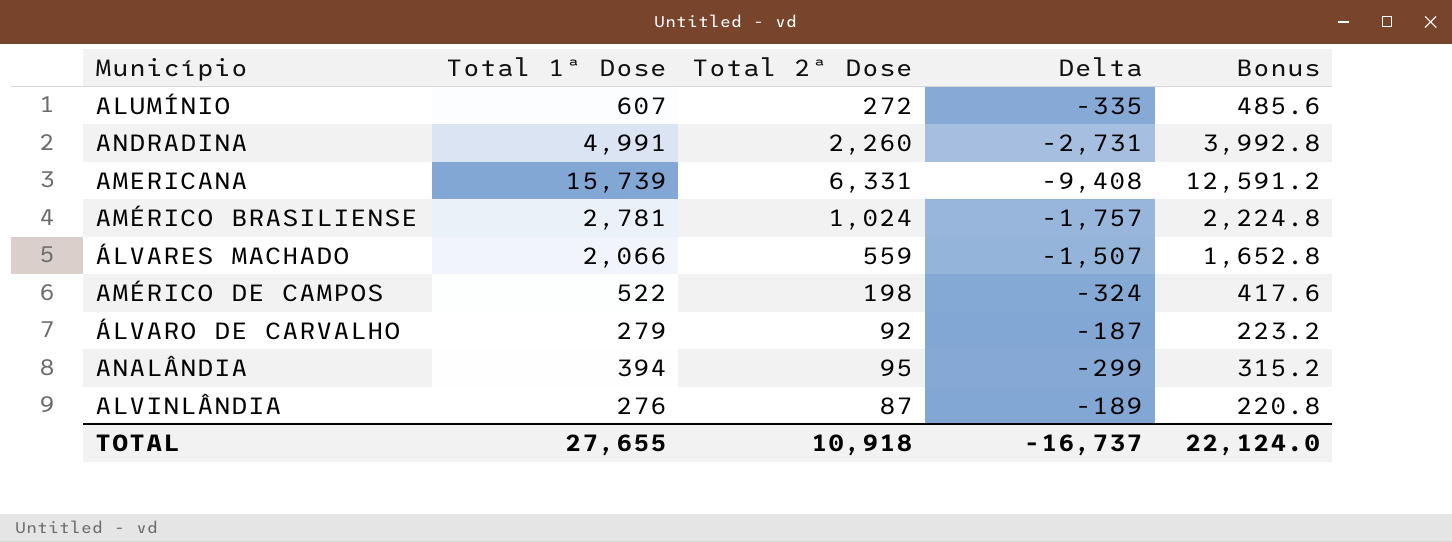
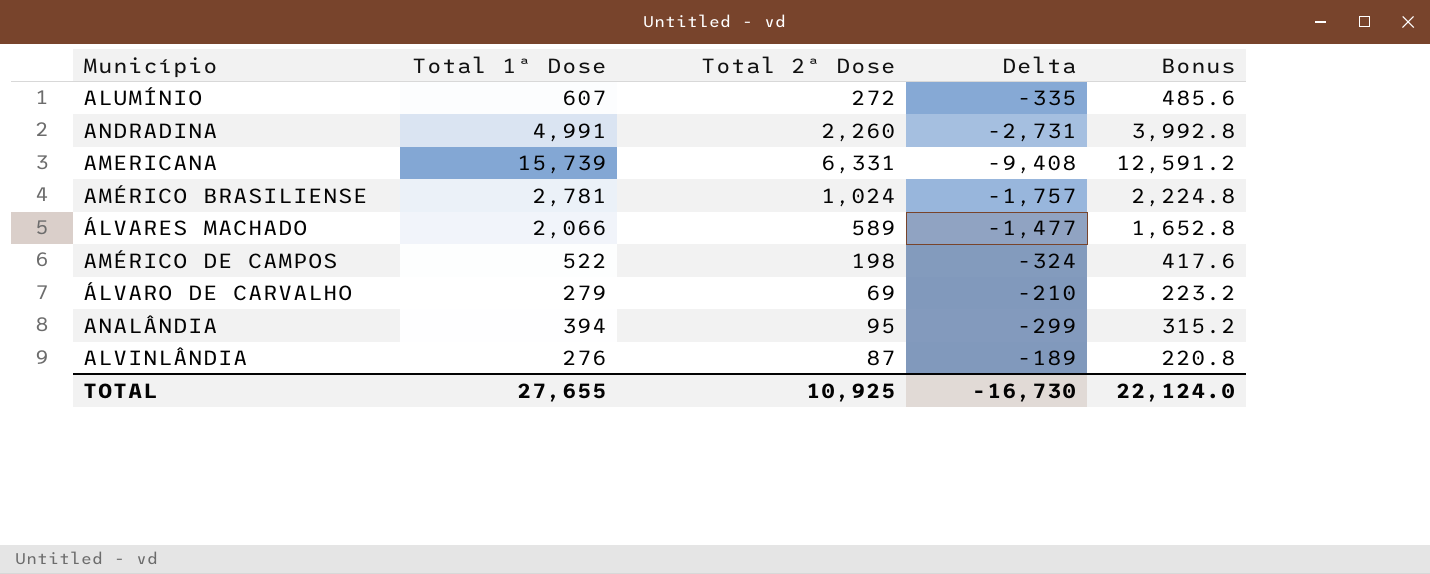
ÁLVARES MACHADO | Total 2ª Dose: 559 -> 589
ÁLVARES MACHADO | Delta: -1,507 -> -1,477
ÁLVARO DE CARVALHO | Total 2ª Dose: 92 -> 69
ÁLVARO DE CARVALHO | Delta: -187 -> -210
TOTAL | Total 2ª Dose: 10,918 -> 10,925
TOTAL | Delta: -16,737 -> -16,730

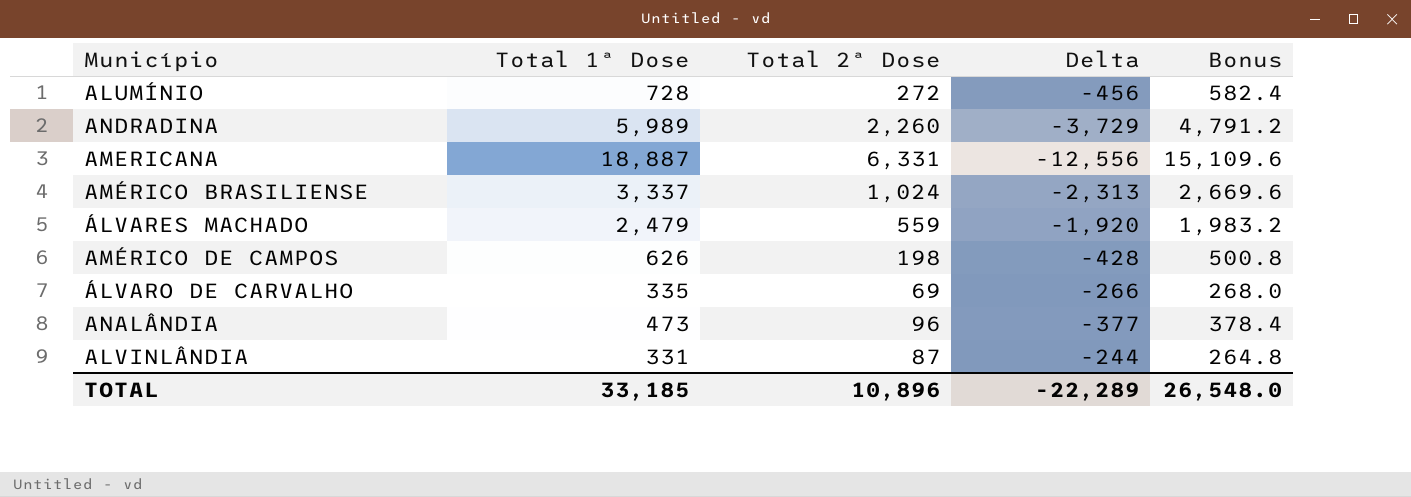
ALUMÍNIO | Total 1ª Dose: 607 -> 728
ALUMÍNIO | Delta: -335 -> -456
ALUMÍNIO | Bonus: 485.6 -> 582.4
ANDRADINA | Total 1ª Dose: 4,991 -> 5,989
ANDRADINA | Delta: -2,731 -> -3,729
ANDRADINA | Bonus: 3,992.8 -> 4,791.2
AMERICANA | Total 1ª Dose: 15,739 -> 18,887
AMERICANA | Delta: -9,408 -> -12,556
AMERICANA | Bonus: 12,591.2 -> 15,109.6
AMÉRICO BRASILIENSE | Total 1ª Dose: 2,781 -> 3,337
AMÉRICO BRASILIENSE | Delta: -1,757 -> -2,313
AMÉRICO BRASILIENSE | Bonus: 2,224.8 -> 2,669.6
ÁLVARES MACHADO | Total 1ª Dose: 2,066 -> 2,479
ÁLVARES MACHADO | Total 2ª Dose: 589 -> 559
ÁLVARES MACHADO | Delta: -1,477 -> -1,920
ÁLVARES MACHADO | Bonus: 1,652.8 -> 1,983.2
AMÉRICO DE CAMPOS | Total 1ª Dose: 522 -> 626
AMÉRICO DE CAMPOS | Delta: -324 -> -428
AMÉRICO DE CAMPOS | Bonus: 417.6 -> 500.8
ÁLVARO DE CARVALHO | Total 1ª Dose: 279 -> 335
ÁLVARO DE CARVALHO | Delta: -210 -> -266
ÁLVARO DE CARVALHO | Bonus: 223.2 -> 268.0
ANALÂNDIA | Total 1ª Dose: 394 -> 473
ANALÂNDIA | Total 2ª Dose: 95 -> 96
ANALÂNDIA | Delta: -299 -> -377
ANALÂNDIA | Bonus: 315.2 -> 378.4
ALVINLÂNDIA | Total 1ª Dose: 276 -> 331
ALVINLÂNDIA | Delta: -189 -> -244
ALVINLÂNDIA | Bonus: 220.8 -> 264.8
TOTAL | Total 1ª Dose: 27,655 -> 33,185
TOTAL | Total 2ª Dose: 10,925 -> 10,896
TOTAL | Delta: -16,730 -> -22,289
TOTAL | Bonus: 22,124.0 -> 26,548.0

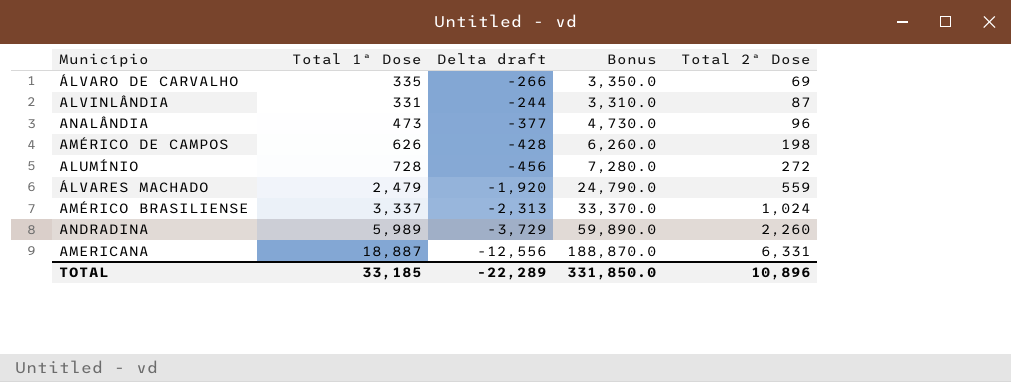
row order: none -> Total 2ª Dose ascending
column name: Delta -> Delta draft
column Bonus | formula: [Total 1ª Dose] * 0.8 -> [Total 1ª Dose] * 10
column Total 2ª Dose | position: 3 -> 5
TOTAL | Bonus: 26,548.0 -> 331,850.0

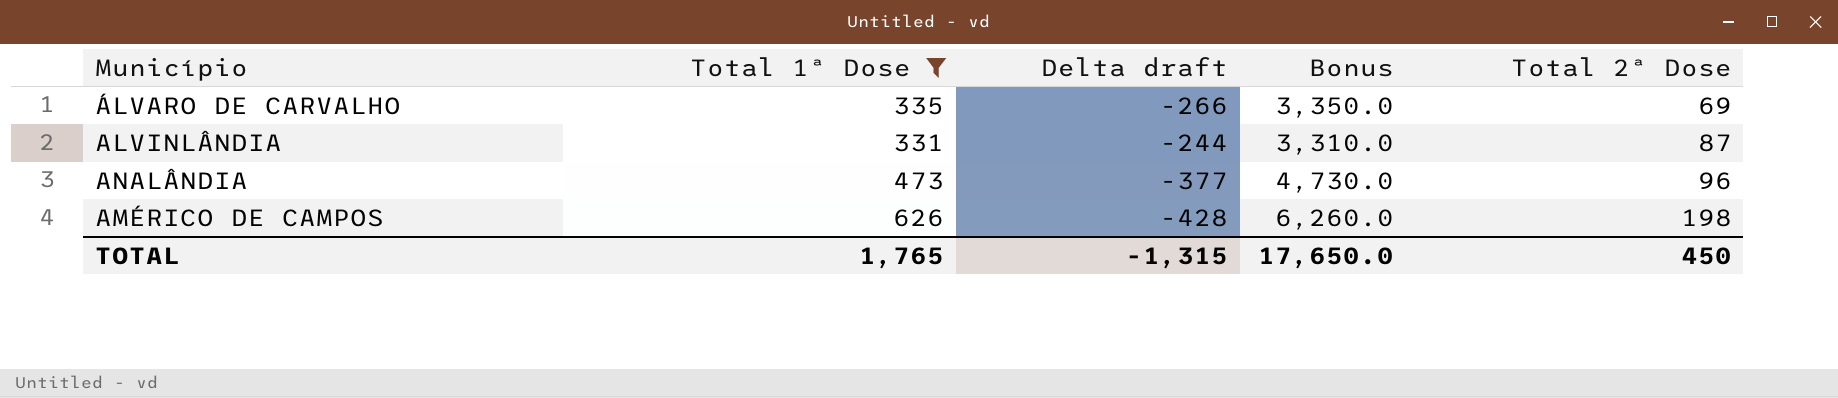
filter: none -> Total 1ª Dose <= 626
TOTAL | Total 1ª Dose: 33,185 -> 1,765
TOTAL | Delta draft: -22,289 -> -1,315
TOTAL | Bonus: 331,850.0 -> 17,650.0
TOTAL | Total 2ª Dose: 10,896 -> 450

